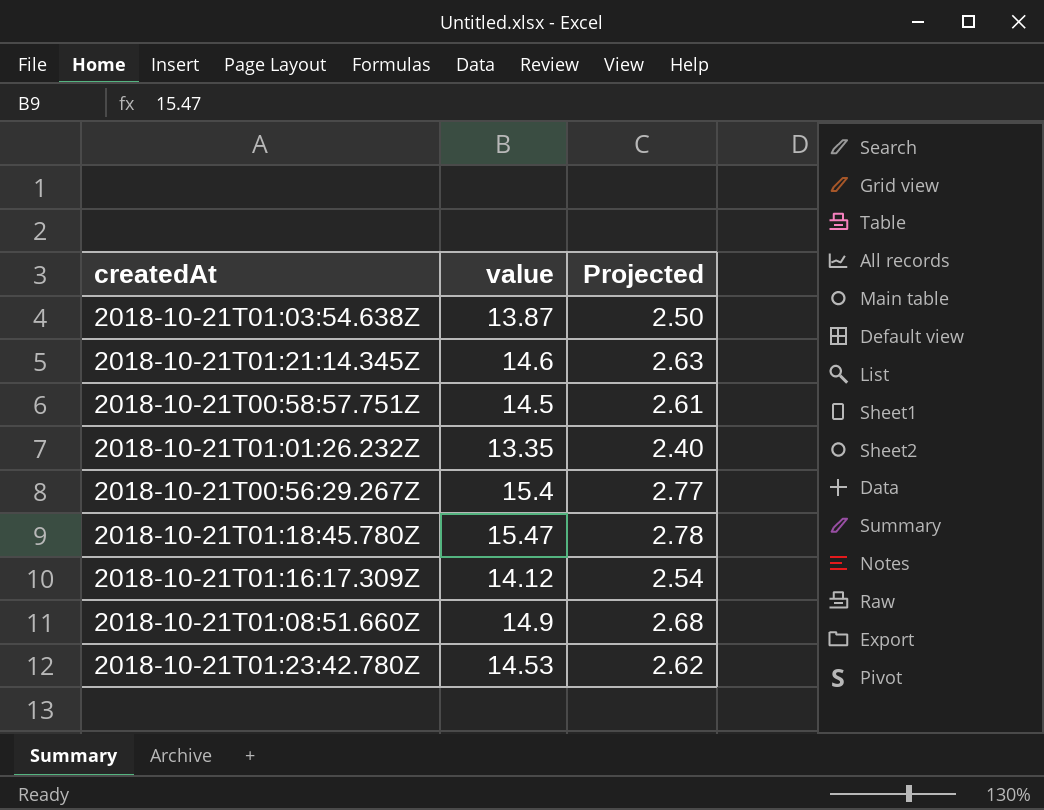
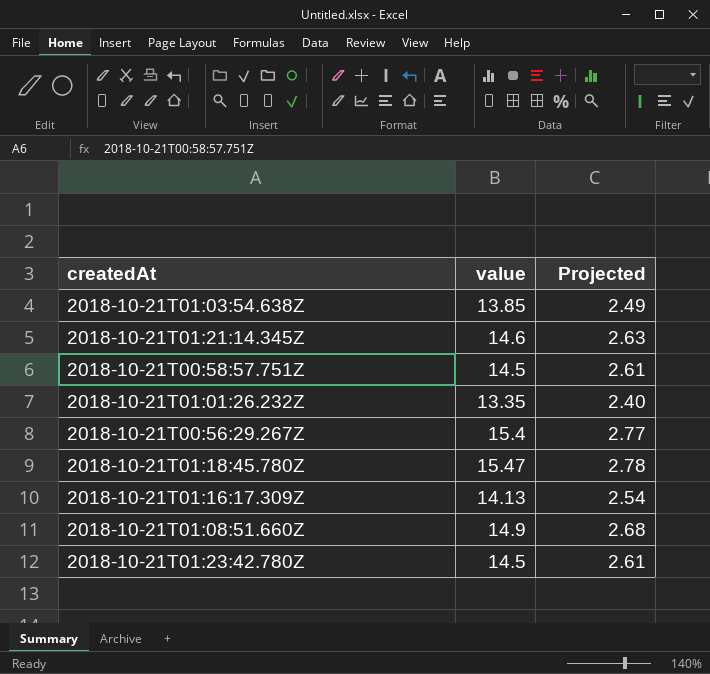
2018-10-21T01:03:54.638Z | value: 13.87 -> 13.85
2018-10-21T01:03:54.638Z | Projected: 2.50 -> 2.49
2018-10-21T01:16:17.309Z | value: 14.12 -> 14.13
2018-10-21T01:23:42.780Z | value: 14.53 -> 14.5
2018-10-21T01:23:42.780Z | Projected: 2.62 -> 2.61

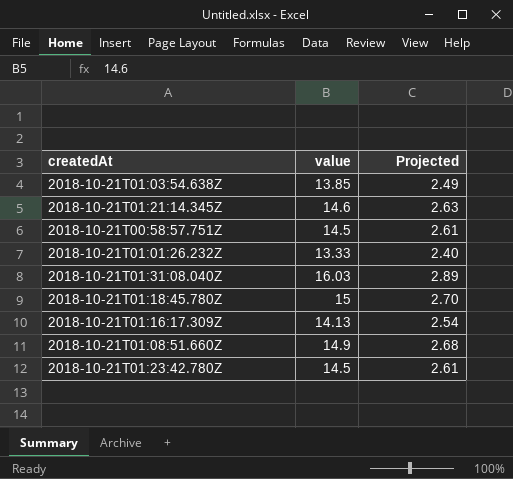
row 2018-10-21T00:56:29.267Z: 15.4 | 2.77 -> none
2018-10-21T01:01:26.232Z | value: 13.35 -> 13.33
row 2018-10-21T01:31:08.040Z: none -> 16.03 | 2.89
2018-10-21T01:18:45.780Z | value: 15.47 -> 15
2018-10-21T01:18:45.780Z | Projected: 2.78 -> 2.70

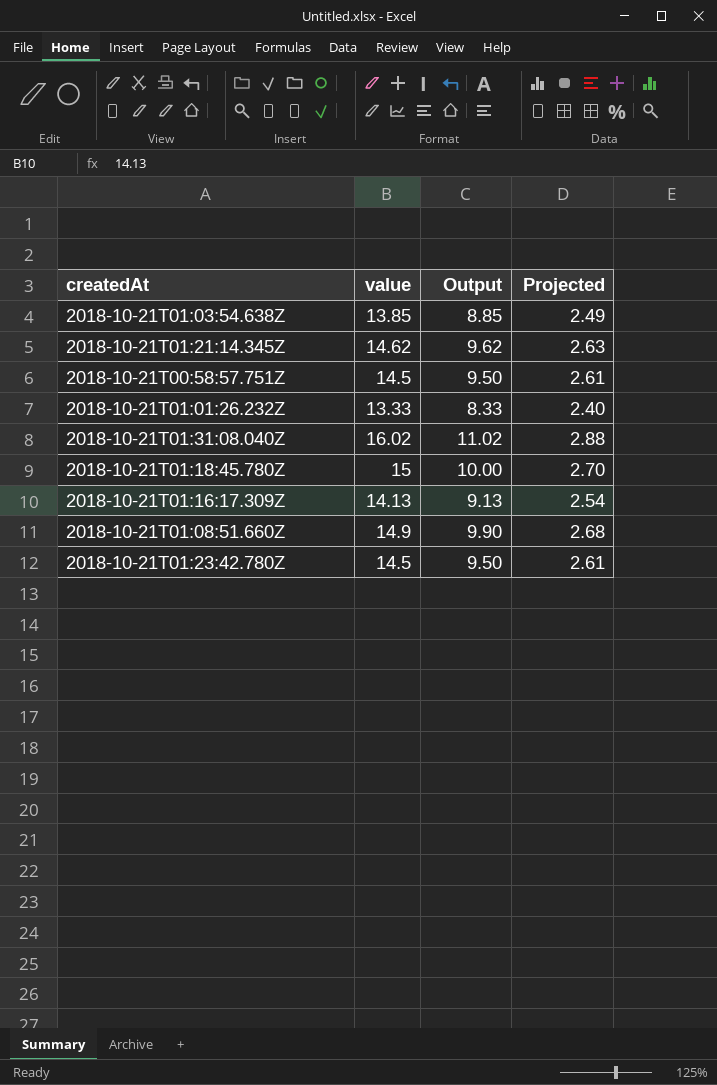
column Output | formula: none -> [value] - 5
2018-10-21T01:21:14.345Z | value: 14.6 -> 14.62
2018-10-21T01:31:08.040Z | value: 16.03 -> 16.02
2018-10-21T01:31:08.040Z | Projected: 2.89 -> 2.88

